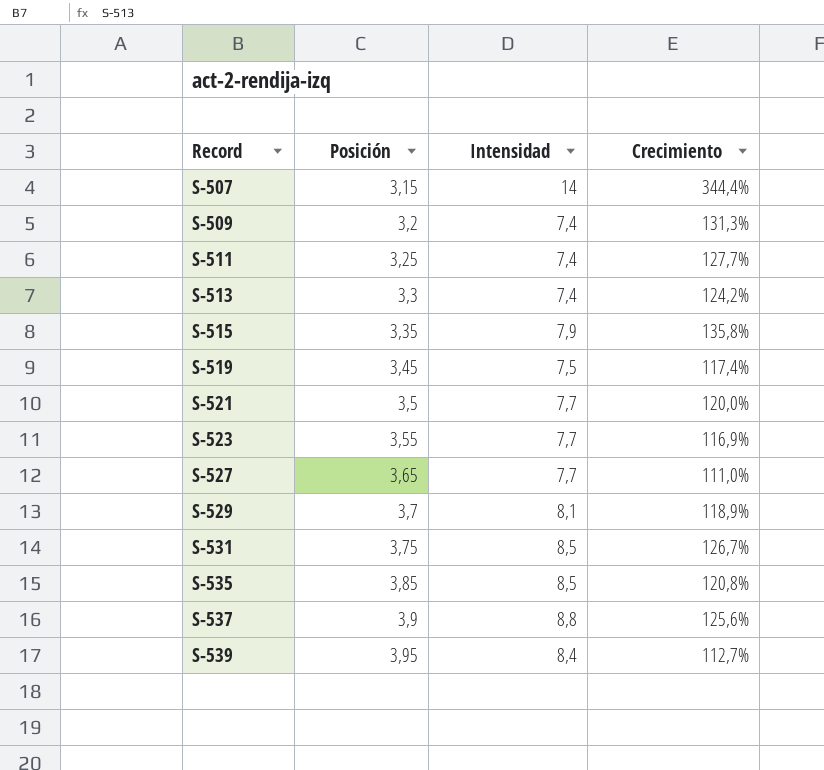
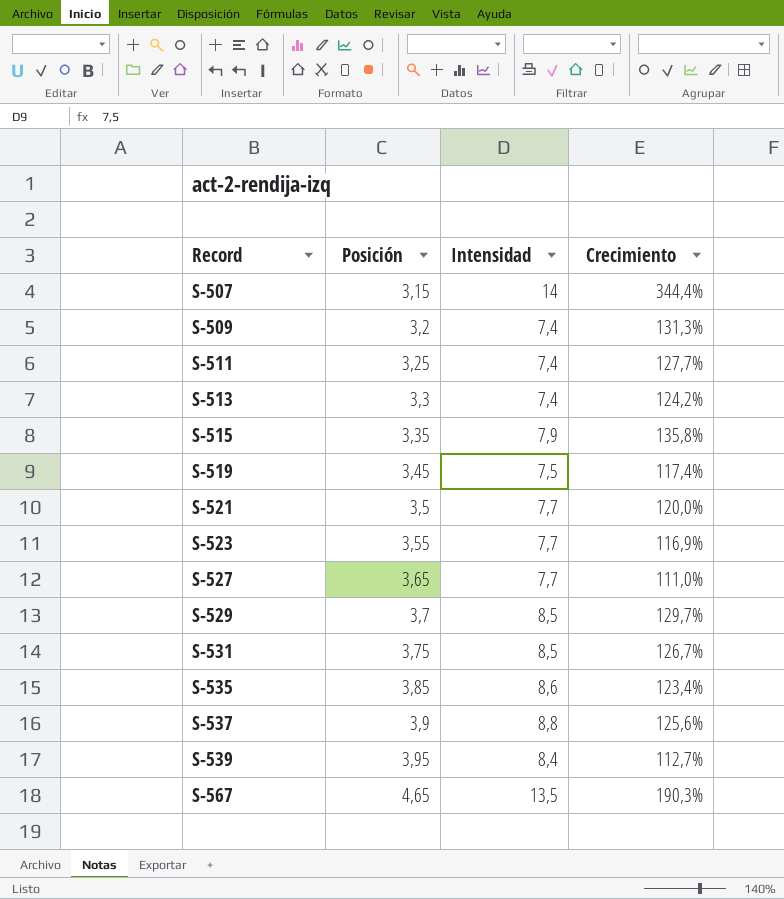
S-529 | Intensidad: 8,1 -> 8,5
S-529 | Crecimiento: 118,9% -> 129,7%
S-535 | Intensidad: 8,5 -> 8,6
S-535 | Crecimiento: 120,8% -> 123,4%
row S-567: none -> 4,65 | 13,5 | 190,3%

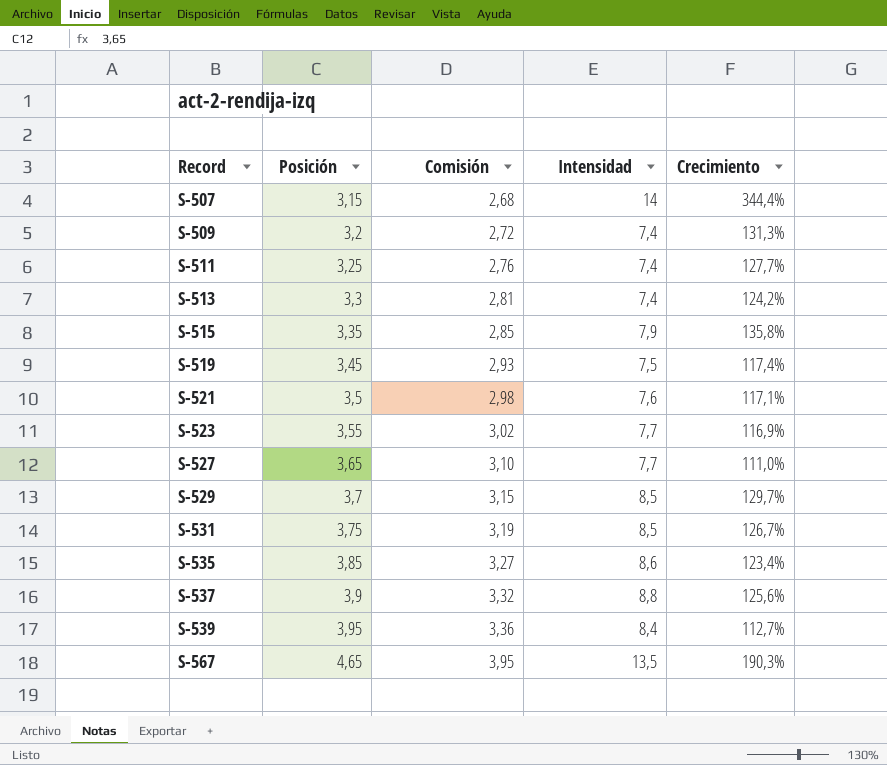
column Comisión | formula: none -> [Posición] * 0,85
S-521 | Intensidad: 7,7 -> 7,6
S-521 | Crecimiento: 120,0% -> 117,1%

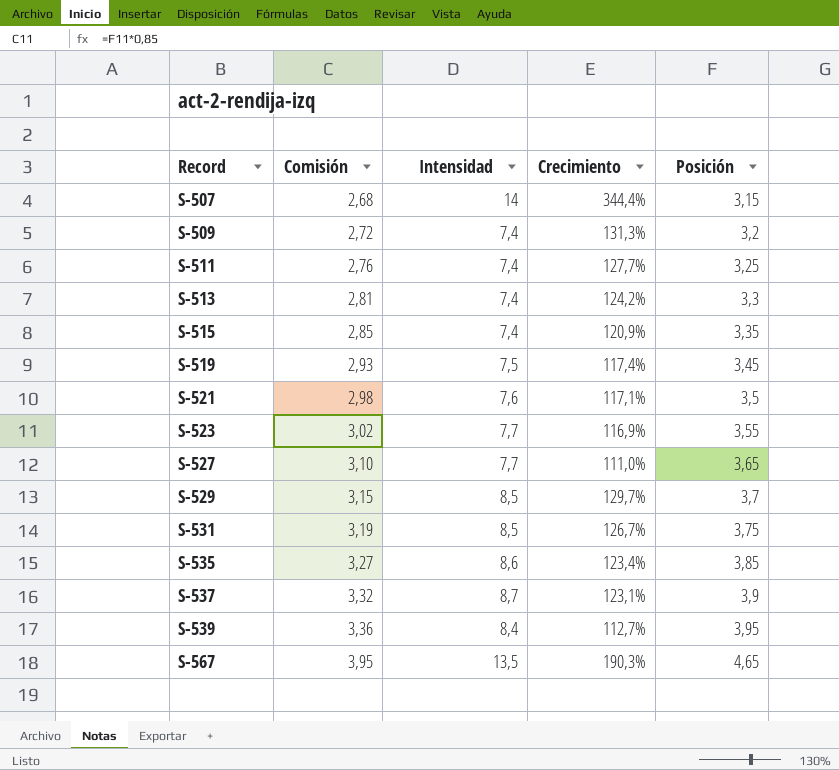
column Posición | position: 2 -> 5
S-515 | Intensidad: 7,9 -> 7,4
S-515 | Crecimiento: 135,8% -> 120,9%
S-537 | Intensidad: 8,8 -> 8,7
S-537 | Crecimiento: 125,6% -> 123,1%

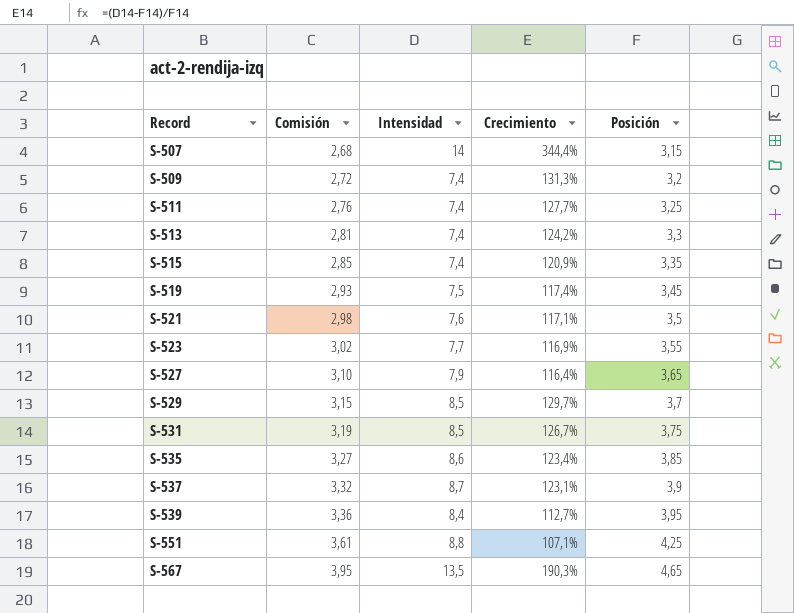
S-527 | Intensidad: 7,7 -> 7,9
S-527 | Crecimiento: 111,0% -> 116,4%
row S-551: none -> 3,61 | 8,8 | 107,1% | 4,25

